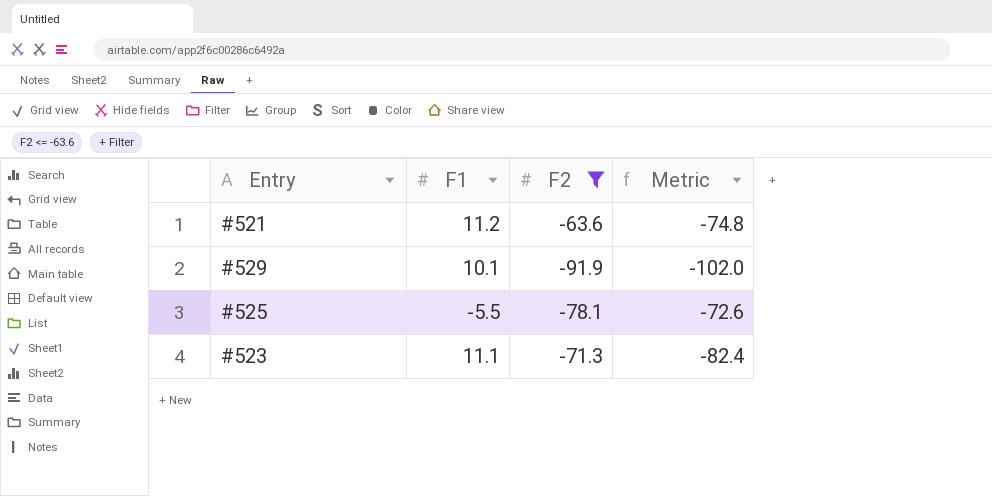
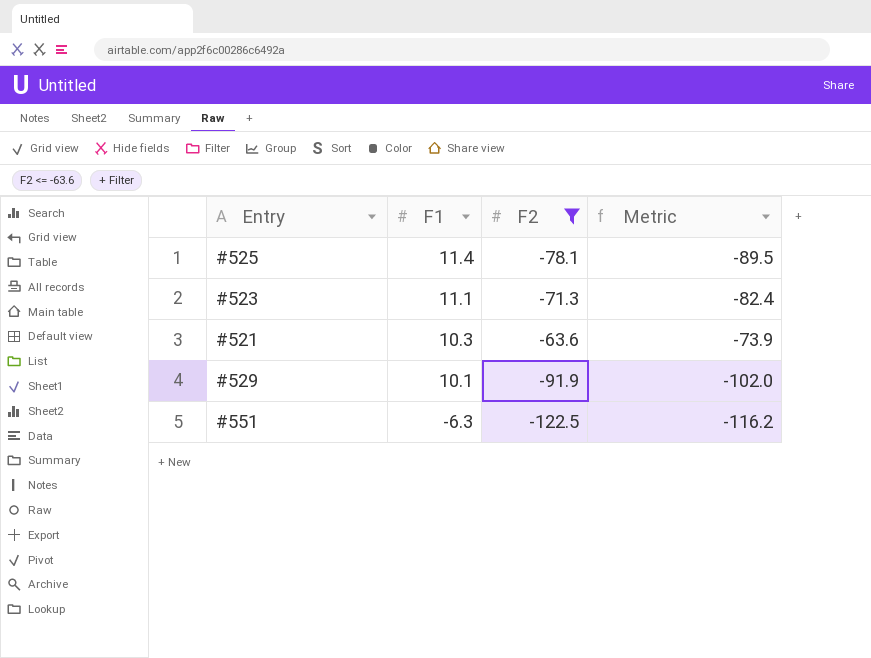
row order: none -> F1 descending
#525 | F1: -5.5 -> 11.4
#525 | Metric: -72.6 -> -89.5
#521 | F1: 11.2 -> 10.3
#521 | Metric: -74.8 -> -73.9
row #551: none -> -6.3 | -122.5 | -116.2

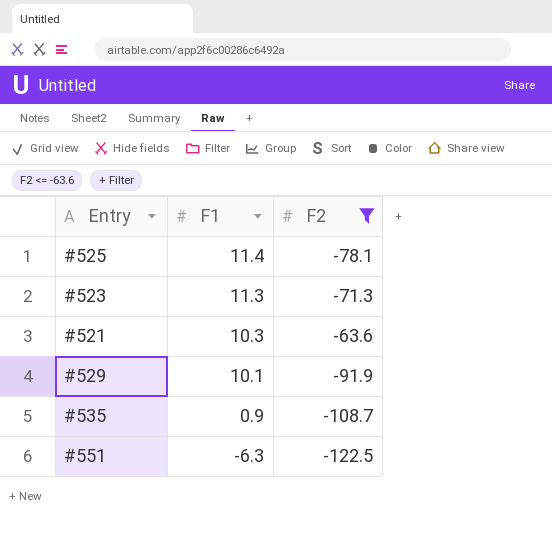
column Metric | formula: [F2] - [F1] -> none
#523 | F1: 11.1 -> 11.3
row #535: none -> 0.9 | -108.7

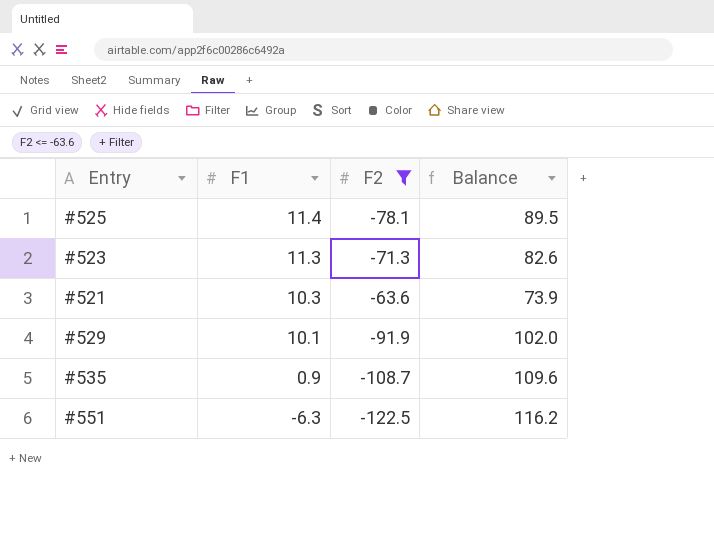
column Balance | formula: none -> [F1] - [F2]

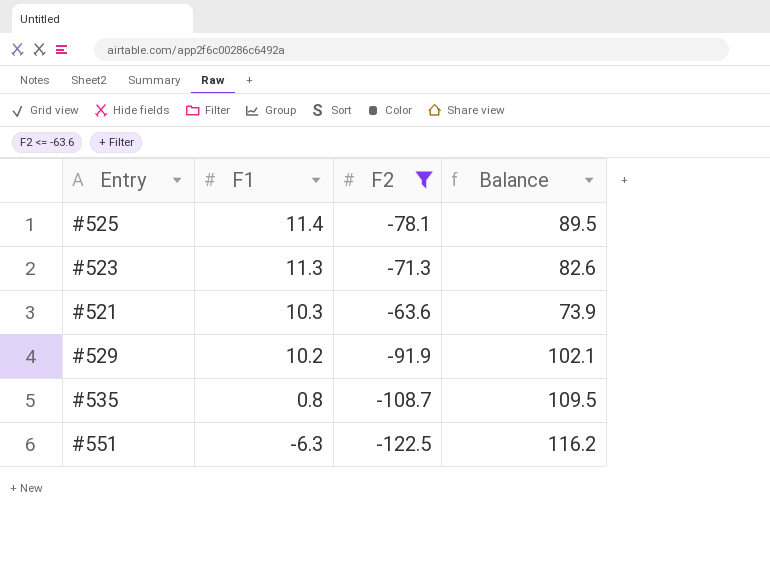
#529 | F1: 10.1 -> 10.2
#529 | Balance: 102.0 -> 102.1
#535 | F1: 0.9 -> 0.8
#535 | Balance: 109.6 -> 109.5

